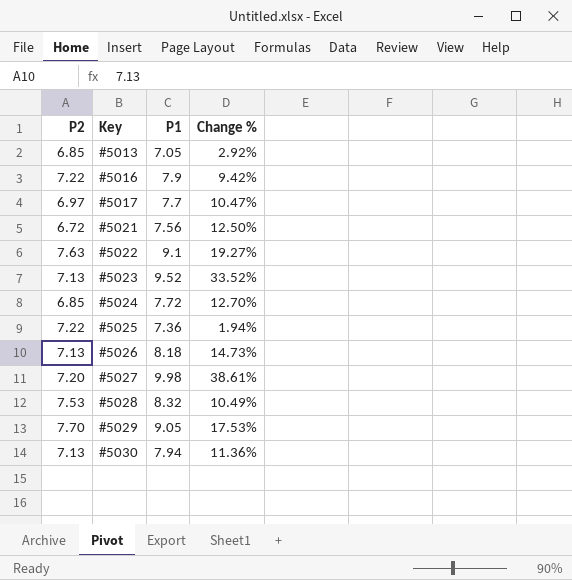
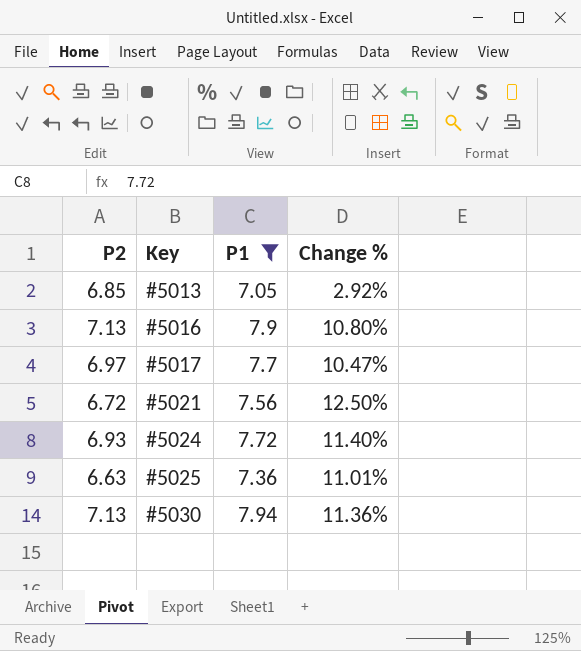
filter: none -> P1 <= 7.94
#5016 | P2: 7.22 -> 7.13
#5016 | Change %: 9.42% -> 10.80%
#5024 | P2: 6.85 -> 6.93
#5024 | Change %: 12.70% -> 11.40%
#5025 | P2: 7.22 -> 6.63
#5025 | Change %: 1.94% -> 11.01%

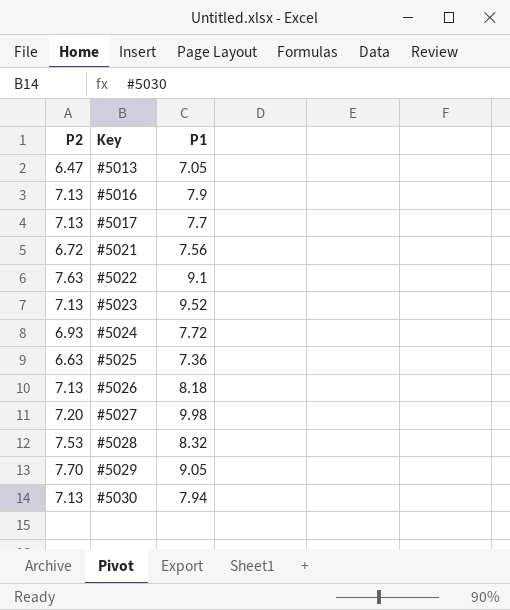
filter: P1 <= 7.94 -> none
column Change % | formula: ([P1] - [P2]) / [P2] -> none
#5013 | P2: 6.85 -> 6.47
#5017 | P2: 6.97 -> 7.13

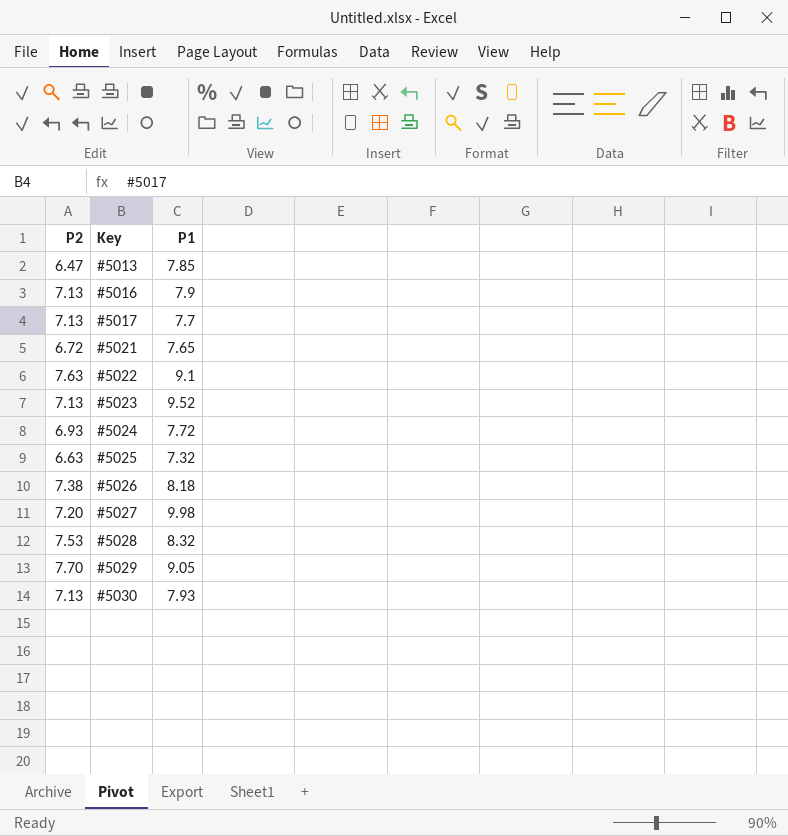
#5013 | P1: 7.05 -> 7.85
#5021 | P1: 7.56 -> 7.65
#5025 | P1: 7.36 -> 7.32
#5026 | P2: 7.13 -> 7.38
#5030 | P1: 7.94 -> 7.93

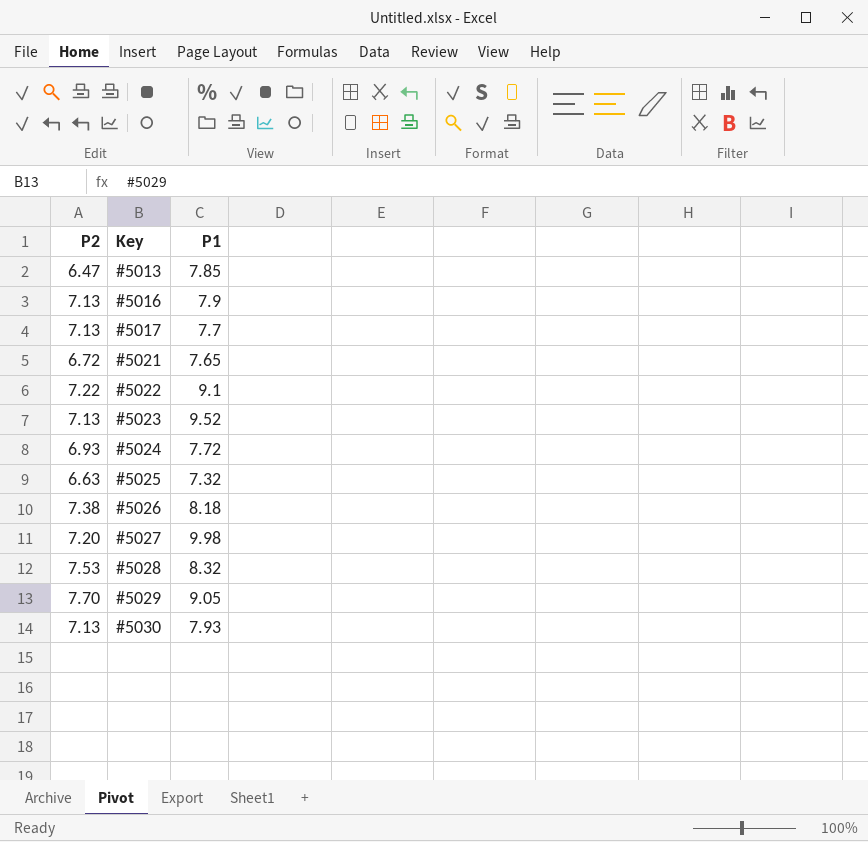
#5022 | P2: 7.63 -> 7.22

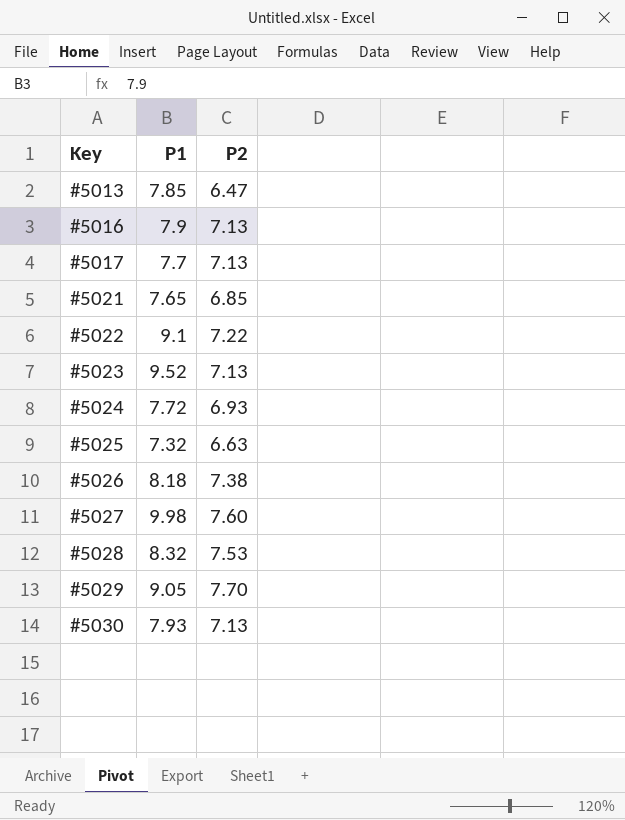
column P2 | position: 1 -> 3
#5021 | P2: 6.72 -> 6.85
#5027 | P2: 7.20 -> 7.60

